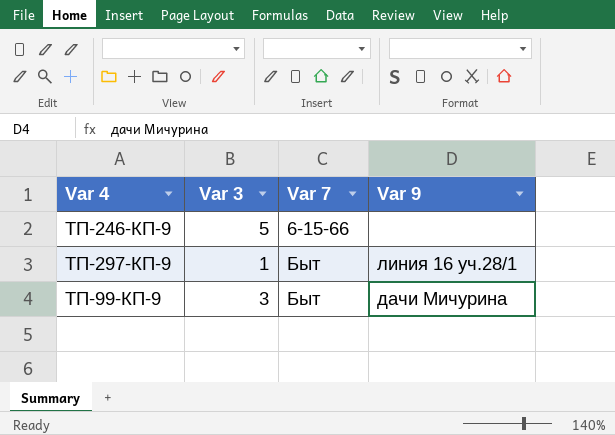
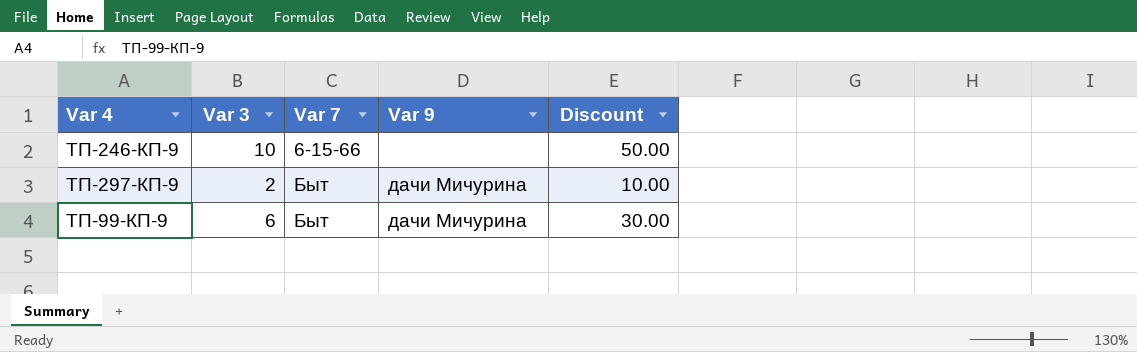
column Discount | formula: none -> [Var 3] * 5
ТП-246-КП-9 | Var 3: 5 -> 10
ТП-297-КП-9 | Var 3: 1 -> 2
ТП-297-КП-9 | Var 9: линия 16 уч.28/1 -> дачи Мичурина
ТП-99-КП-9 | Var 3: 3 -> 6

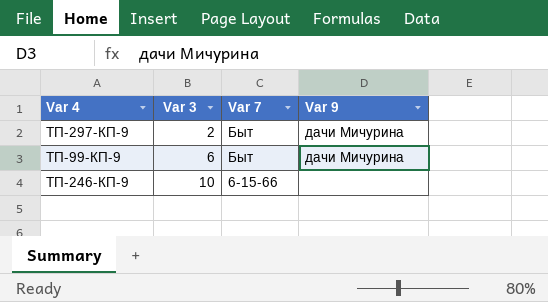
row order: Var 7 ascending -> Var 3 ascending
column Discount | formula: [Var 3] * 5 -> none

